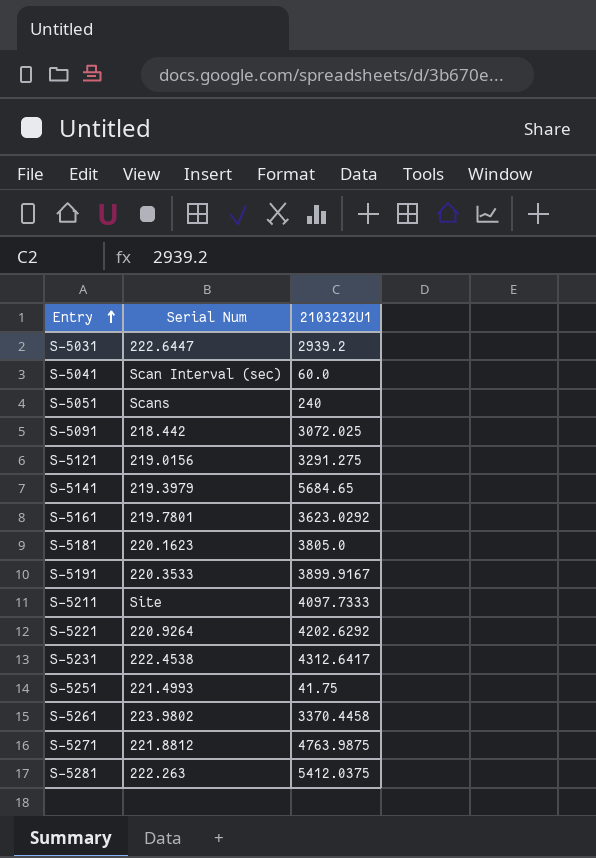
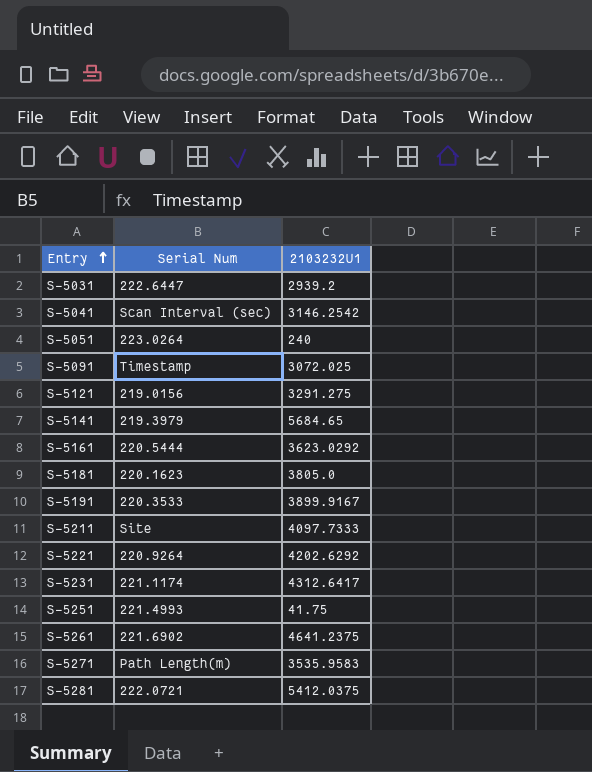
S-5041 | 2103232U1: 60.0 -> 3146.2542
S-5051 | Serial Num: Scans -> 223.0264
S-5091 | Serial Num: 218.442 -> Timestamp
S-5161 | Serial Num: 219.7801 -> 220.5444
S-5231 | Serial Num: 222.4538 -> 221.1174
S-5261 | Serial Num: 223.9802 -> 221.6902
S-5261 | 2103232U1: 3370.4458 -> 4641.2375
S-5271 | Serial Num: 221.8812 -> Path Length(m)
S-5271 | 2103232U1: 4763.9875 -> 3535.9583
S-5281 | Serial Num: 222.263 -> 222.0721

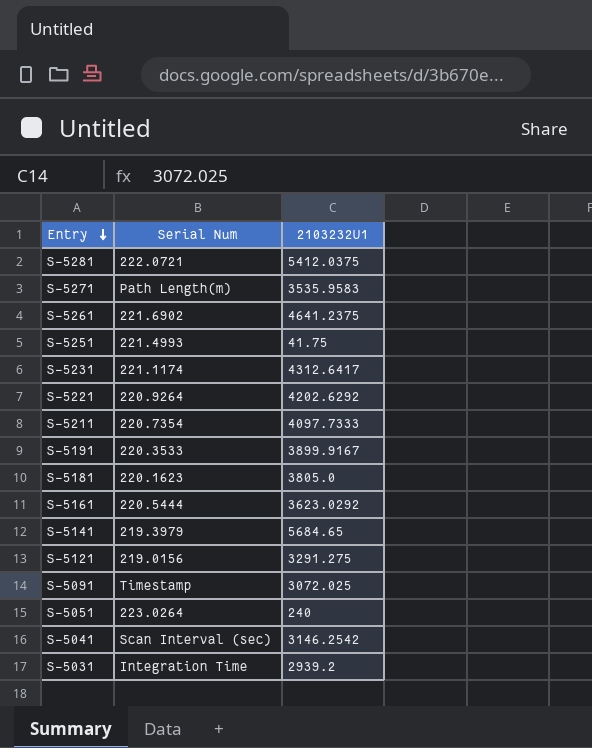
row order: Entry ascending -> Entry descending
S-5211 | Serial Num: Site -> 220.7354
S-5031 | Serial Num: 222.6447 -> Integration Time

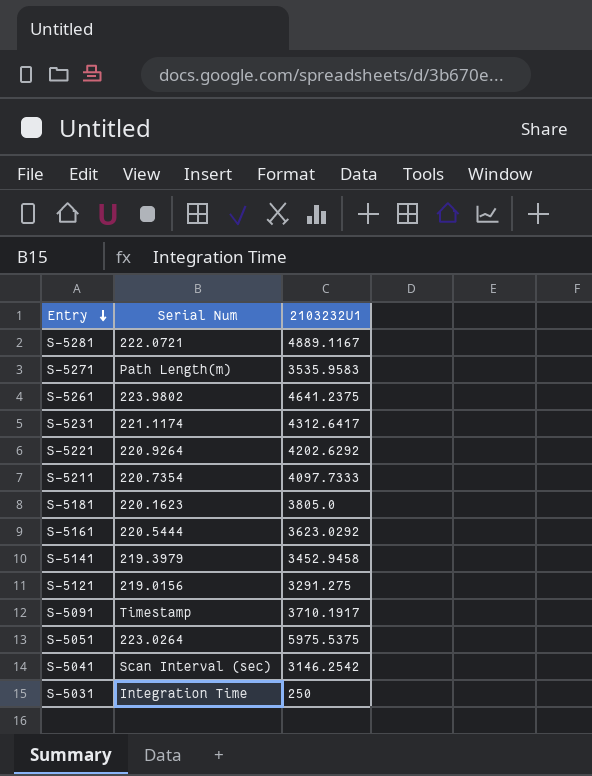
row S-5251: 221.4993 | 41.75 -> none
row S-5191: 220.3533 | 3899.9167 -> none
S-5281 | 2103232U1: 5412.0375 -> 4889.1167
S-5261 | Serial Num: 221.6902 -> 223.9802
S-5141 | 2103232U1: 5684.65 -> 3452.9458
S-5091 | 2103232U1: 3072.025 -> 3710.1917
S-5051 | 2103232U1: 240 -> 5975.5375
S-5031 | 2103232U1: 2939.2 -> 250

